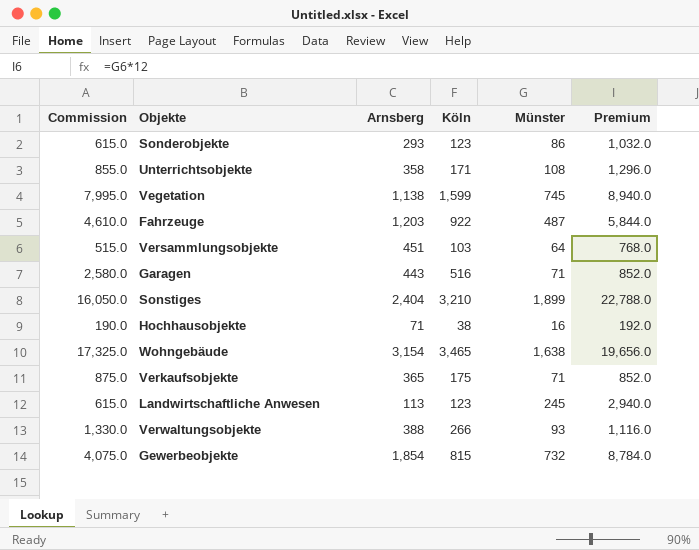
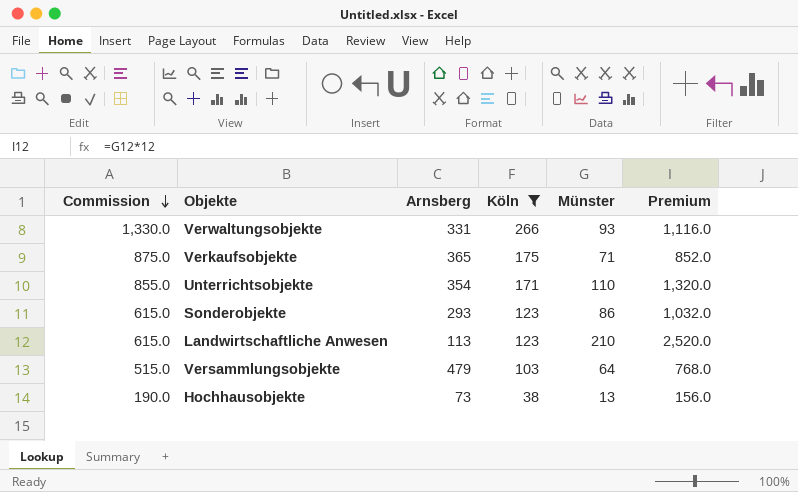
filter: none -> Köln <= 266
row order: none -> Commission descending
Verwaltungsobjekte | Arnsberg: 388 -> 331
Unterrichtsobjekte | Arnsberg: 358 -> 354
Unterrichtsobjekte | Münster: 108 -> 110
Unterrichtsobjekte | Premium: 1,296.0 -> 1,320.0
Landwirtschaftliche Anwesen | Münster: 245 -> 210
Landwirtschaftliche Anwesen | Premium: 2,940.0 -> 2,520.0
Versammlungsobjekte | Arnsberg: 451 -> 479
Hochhausobjekte | Arnsberg: 71 -> 73
Hochhausobjekte | Münster: 16 -> 13
Hochhausobjekte | Premium: 192.0 -> 156.0

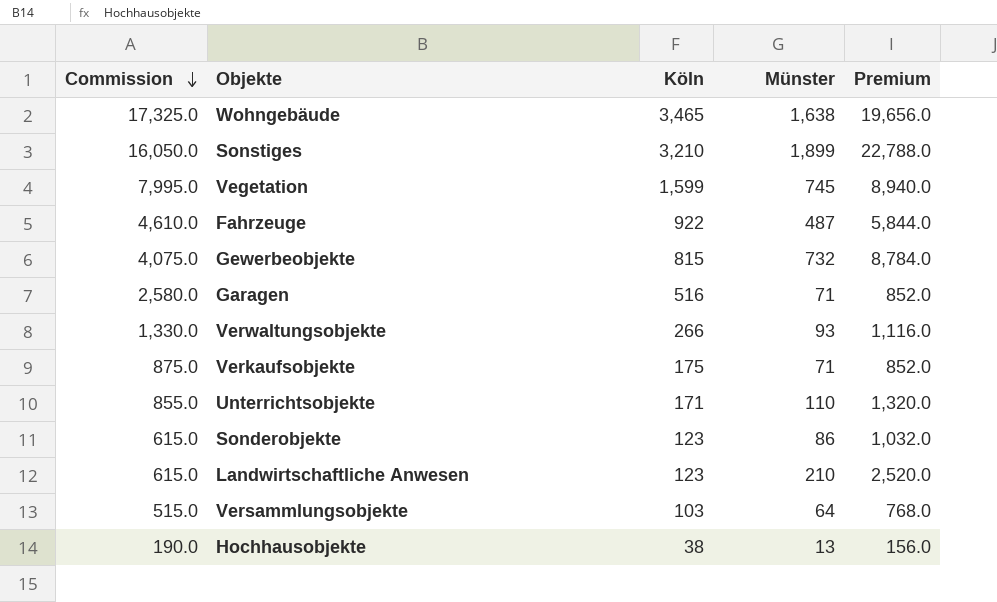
filter: Köln <= 266 -> none
column Arnsberg | position: 3 -> none

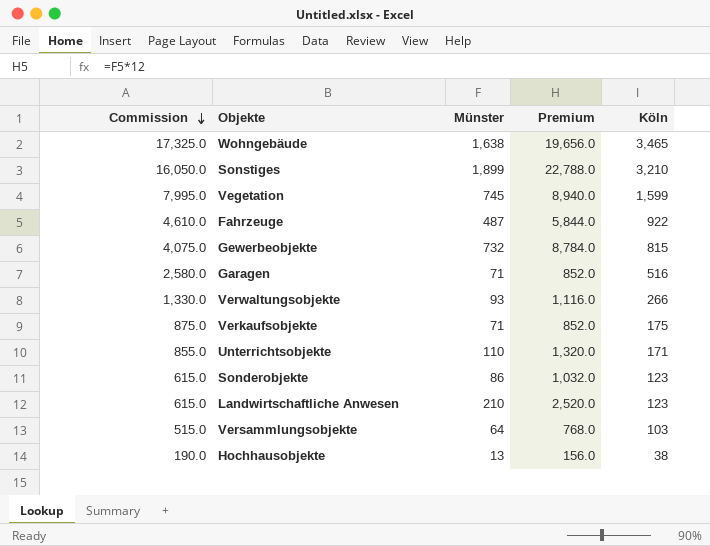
column Köln | position: 3 -> 5

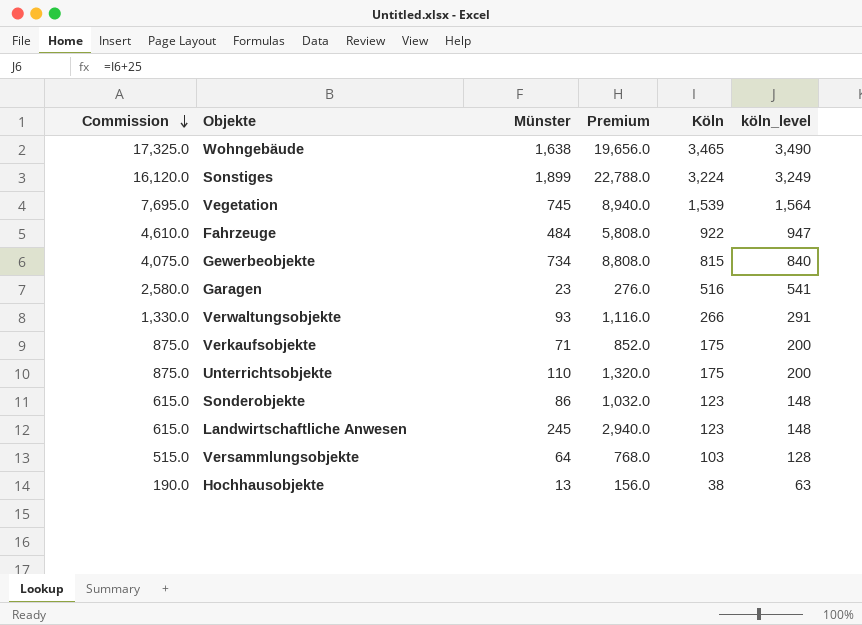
column köln_level | formula: none -> [Köln] + 25
Sonstiges | Commission: 16,050.0 -> 16,120.0
Sonstiges | Köln: 3,210 -> 3,224
Vegetation | Commission: 7,995.0 -> 7,695.0
Vegetation | Köln: 1,599 -> 1,539
Fahrzeuge | Münster: 487 -> 484
Fahrzeuge | Premium: 5,844.0 -> 5,808.0
Gewerbeobjekte | Münster: 732 -> 734
Gewerbeobjekte | Premium: 8,784.0 -> 8,808.0
Garagen | Münster: 71 -> 23
Garagen | Premium: 852.0 -> 276.0
Unterrichtsobjekte | Commission: 855.0 -> 875.0
Unterrichtsobjekte | Köln: 171 -> 175
Landwirtschaftliche Anwesen | Münster: 210 -> 245
Landwirtschaftliche Anwesen | Premium: 2,520.0 -> 2,940.0

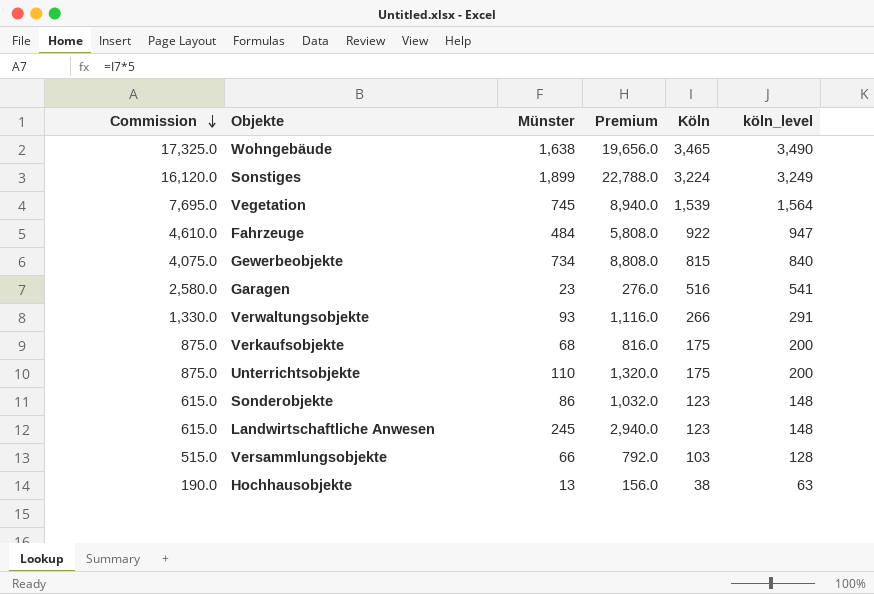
Verkaufsobjekte | Münster: 71 -> 68
Verkaufsobjekte | Premium: 852.0 -> 816.0
Versammlungsobjekte | Münster: 64 -> 66
Versammlungsobjekte | Premium: 768.0 -> 792.0

